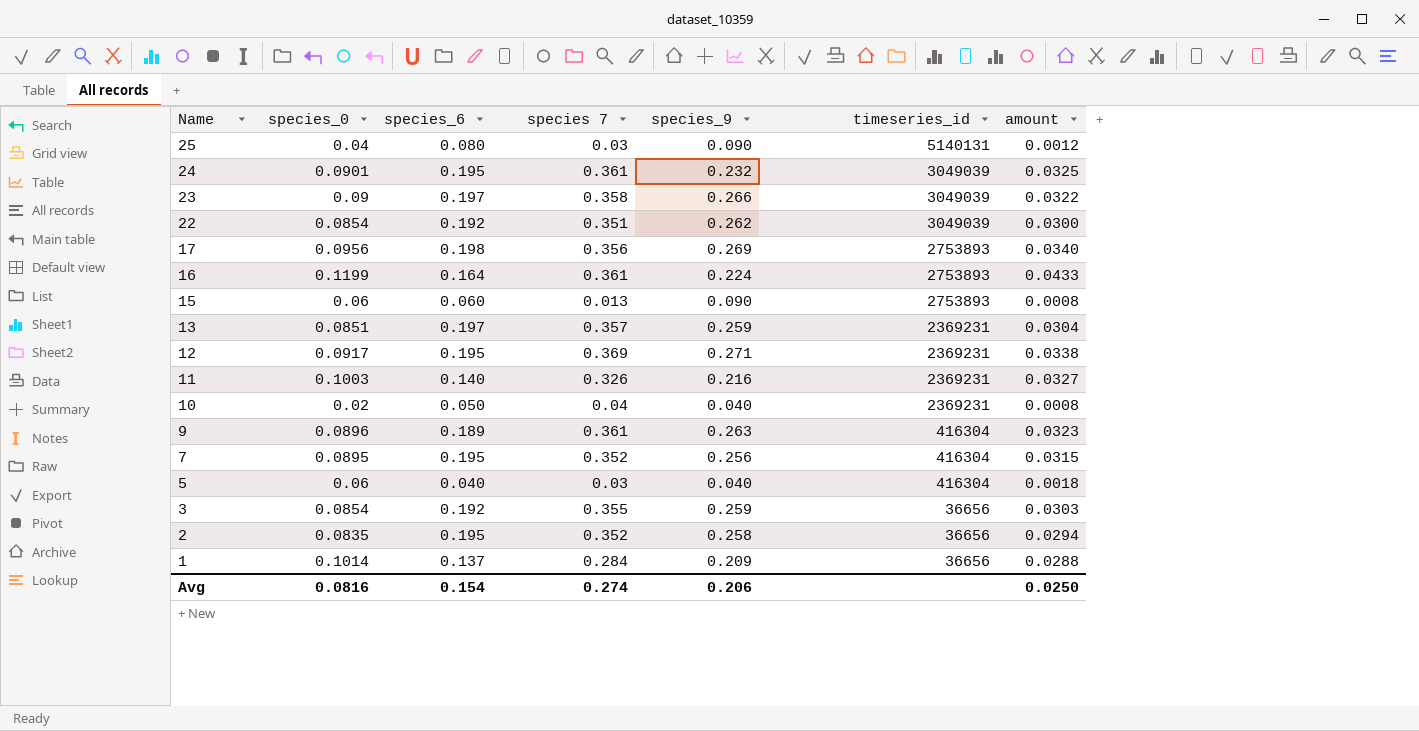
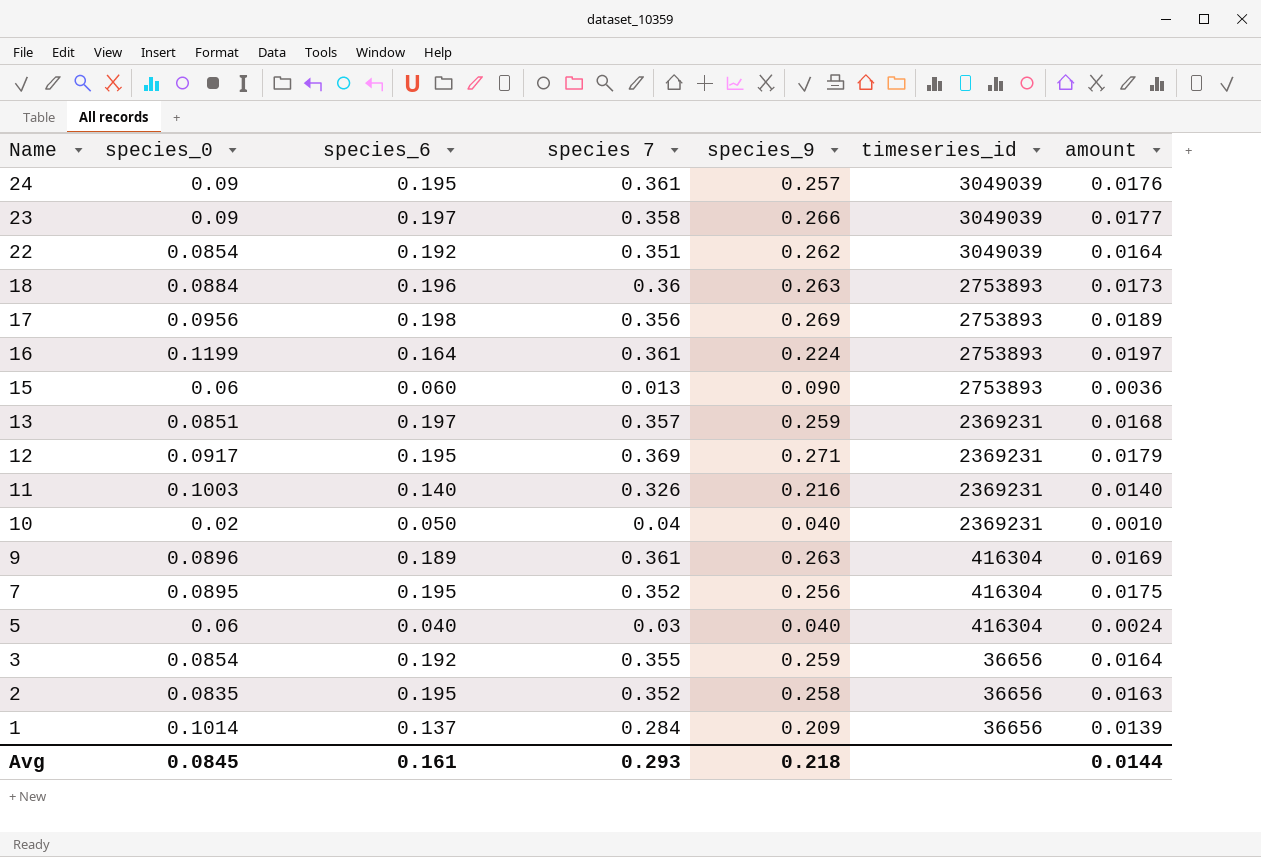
column amount | formula: [species_0] * [species 7] -> [species_0] * [species_6]
row 25: 0.04 | 0.080 | 0.03 | 0.090 | 5140131 | 0.0012 -> none
24 | species_0: 0.0901 -> 0.09
24 | species_9: 0.232 -> 0.257
row 18: none -> 0.0884 | 0.196 | 0.36 | 0.263 | 2753893 | 0.0173
Avg | species_0: 0.0816 -> 0.0845
Avg | species_6: 0.154 -> 0.161
Avg | species 7: 0.274 -> 0.293
Avg | species_9: 0.206 -> 0.218
Avg | amount: 0.0250 -> 0.0144

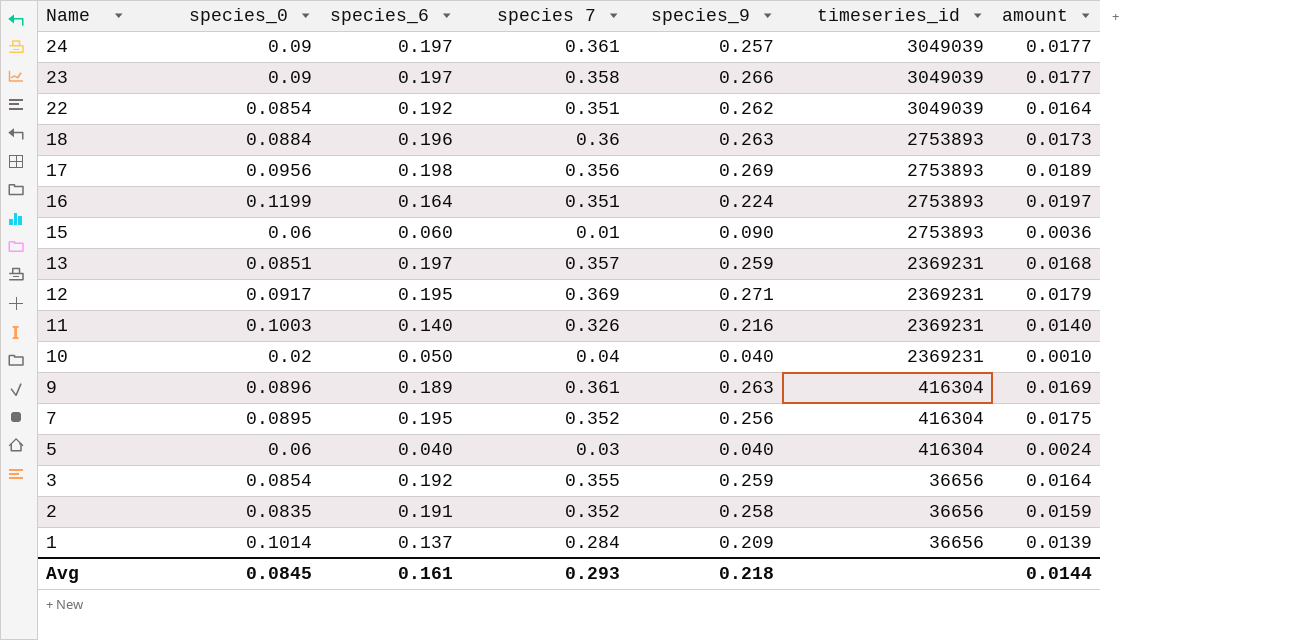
24 | species_6: 0.195 -> 0.197
24 | amount: 0.0176 -> 0.0177
16 | species 7: 0.361 -> 0.351
15 | species 7: 0.013 -> 0.01
2 | species_6: 0.195 -> 0.191
2 | amount: 0.0163 -> 0.0159

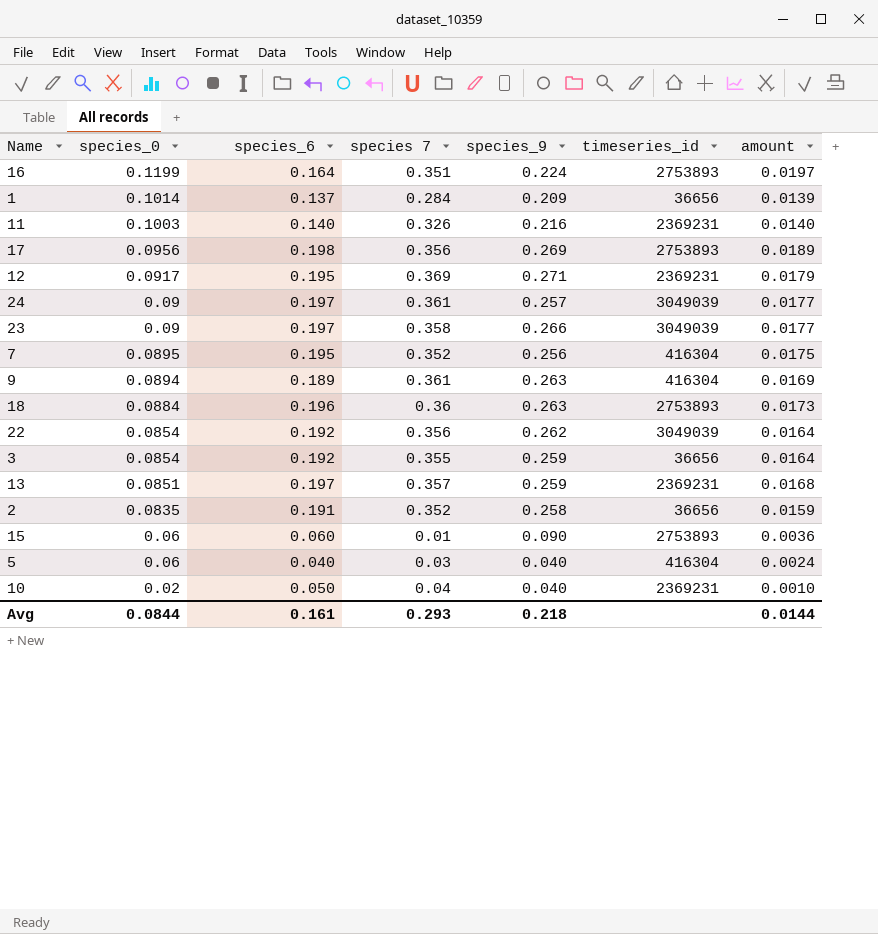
row order: Name descending -> species_0 descending
9 | species_0: 0.0896 -> 0.0894
22 | species 7: 0.351 -> 0.356
Avg | species_0: 0.0845 -> 0.0844

